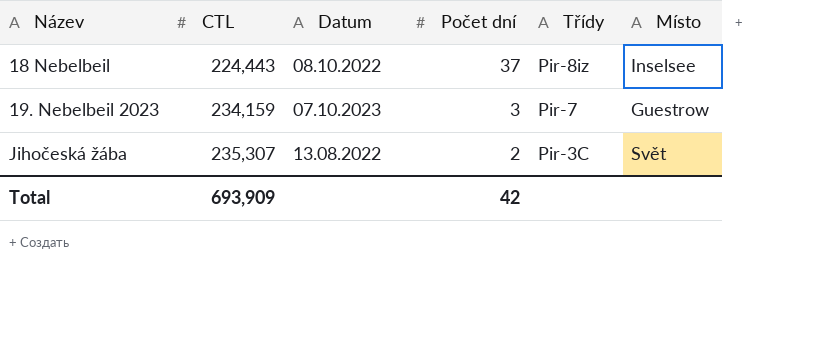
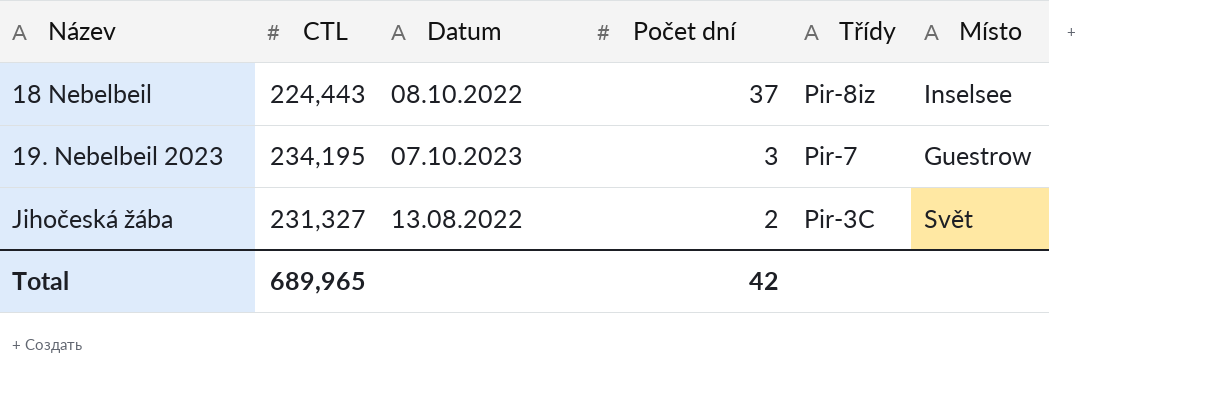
19. Nebelbeil 2023 | CTL: 234,159 -> 234,195
Jihočeská žába | CTL: 235,307 -> 231,327
Total | CTL: 693,909 -> 689,965

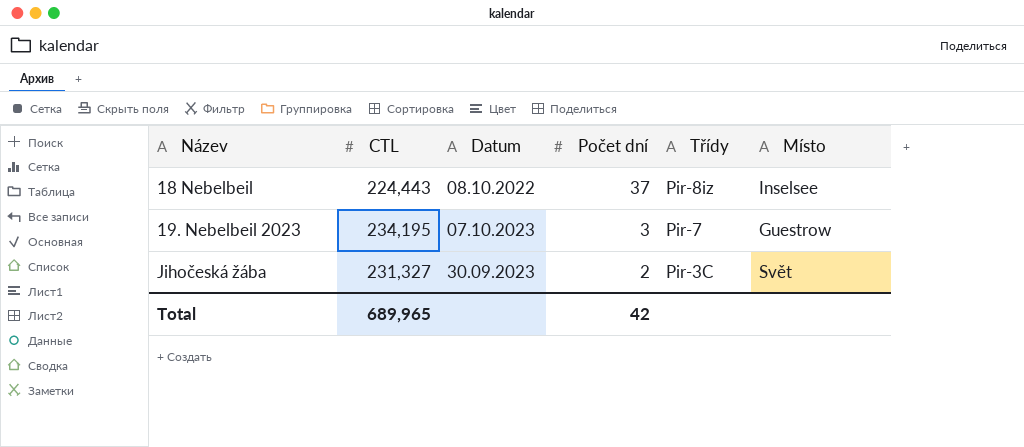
Jihočeská žába | Datum: 13.08.2022 -> 30.09.2023

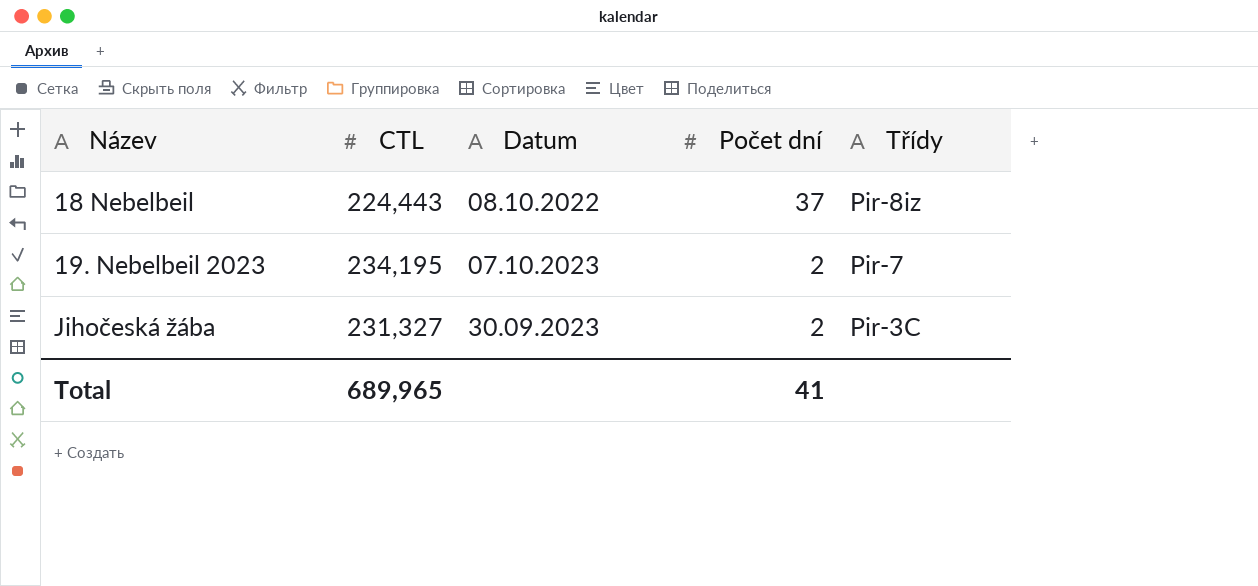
column Místo | position: 6 -> none
19. Nebelbeil 2023 | Počet dní: 3 -> 2
Total | Počet dní: 42 -> 41

